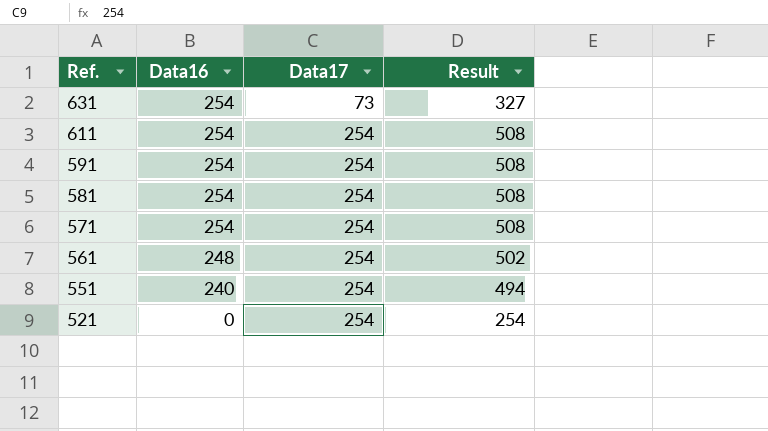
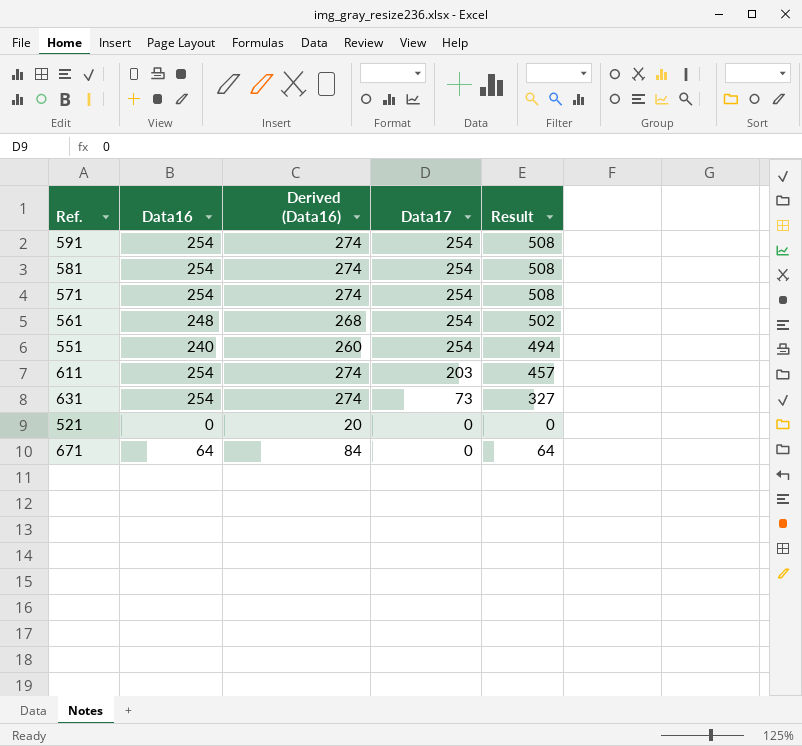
row order: Ref. descending -> Data17 descending
column Derived (Data16) | formula: none -> [Data16] + 20
611 | Data17: 254 -> 203
611 | Result: 508 -> 457
521 | Data17: 254 -> 0
521 | Result: 254 -> 0
row 671: none -> 64 | 84 | 0 | 64

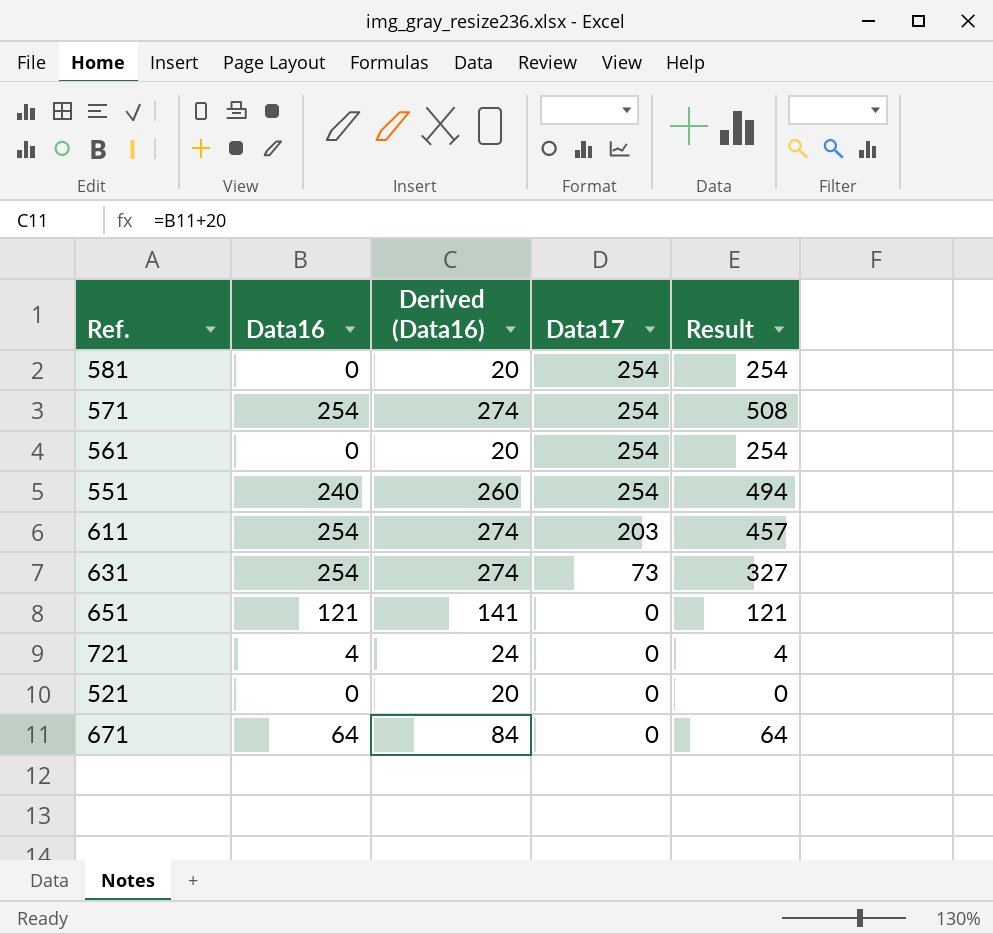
row 591: 254 | 274 | 254 | 508 -> none
581 | Data16: 254 -> 0
581 | Derived (Data16): 274 -> 20
581 | Result: 508 -> 254
561 | Data16: 248 -> 0
561 | Derived (Data16): 268 -> 20
561 | Result: 502 -> 254
row 651: none -> 121 | 141 | 0 | 121
row 721: none -> 4 | 24 | 0 | 4

